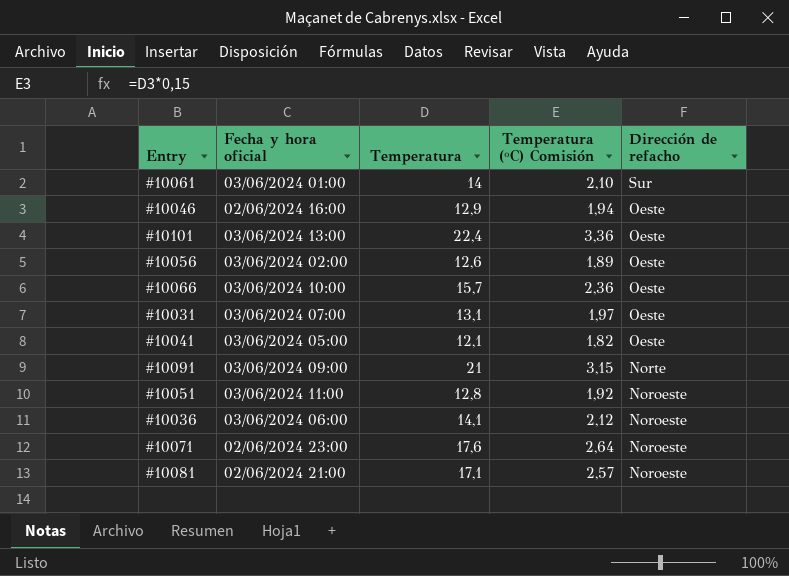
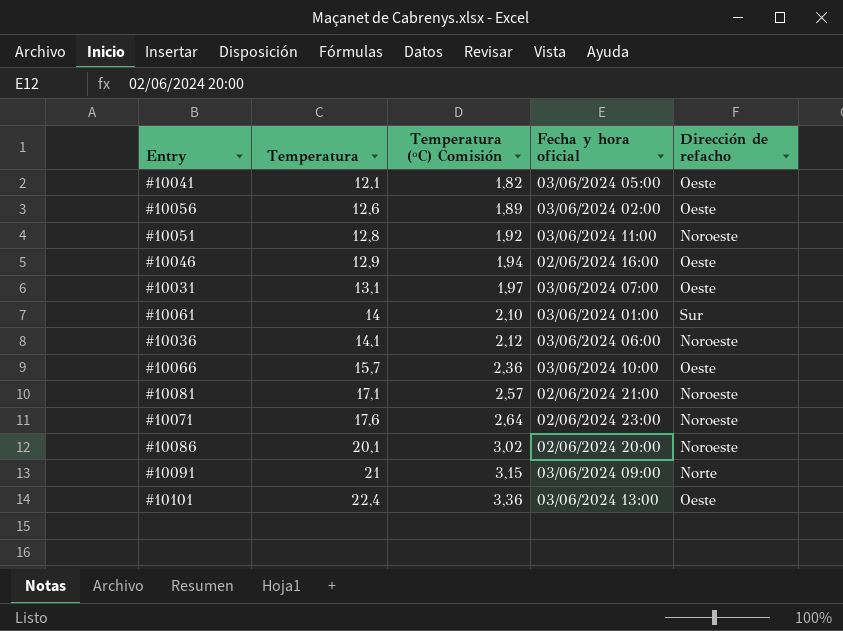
row order: Dirección de refacho descending -> Temperatura ascending
column Fecha y hora oficial | position: 2 -> 4
row #10086: none -> 20,1 | 3,02 | 02/06/2024 20:00 | Noroeste

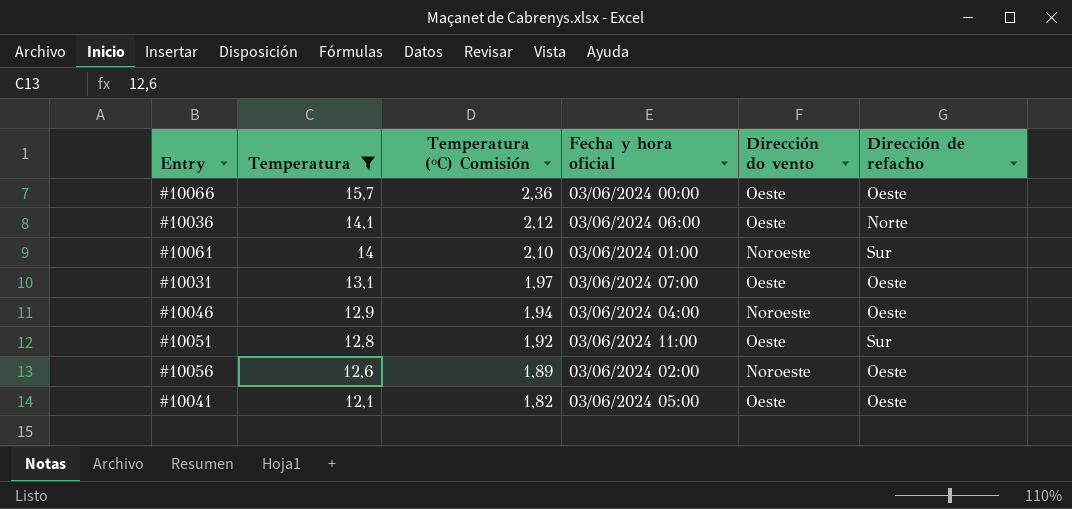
filter: none -> Temperatura <= 15,7
row order: Temperatura ascending -> Temperatura descending
column Dirección do vento | position: none -> 5
#10066 | Fecha y hora oficial: 03/06/2024 10:00 -> 03/06/2024 00:00
#10036 | Dirección de refacho: Noroeste -> Norte
#10046 | Fecha y hora oficial: 02/06/2024 16:00 -> 03/06/2024 04:00
#10051 | Dirección de refacho: Noroeste -> Sur

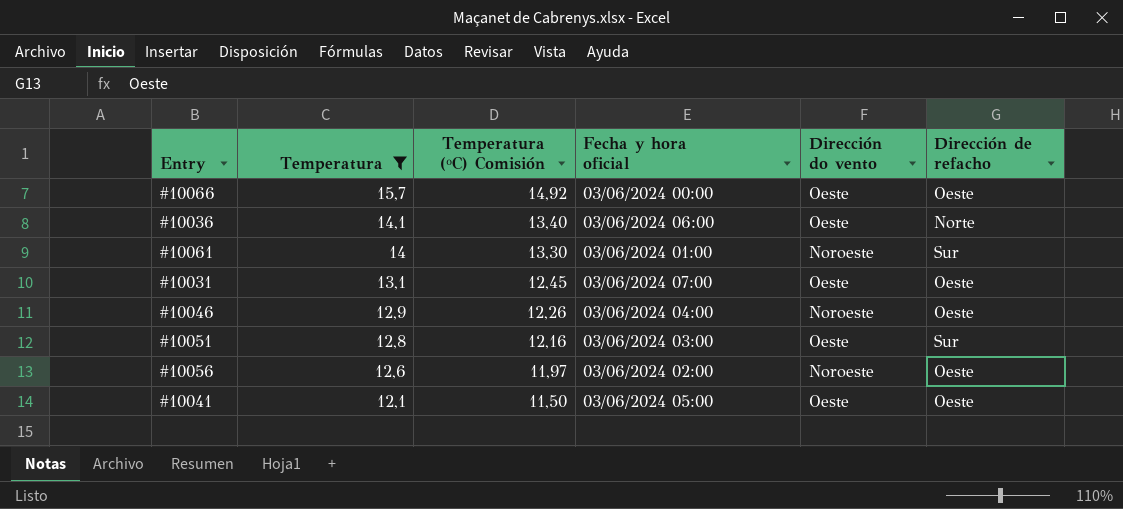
column Temperatura (ºC) Comisión | formula: [Temperatura] * 0,15 -> [Temperatura] * 0,95
#10051 | Fecha y hora oficial: 03/06/2024 11:00 -> 03/06/2024 03:00

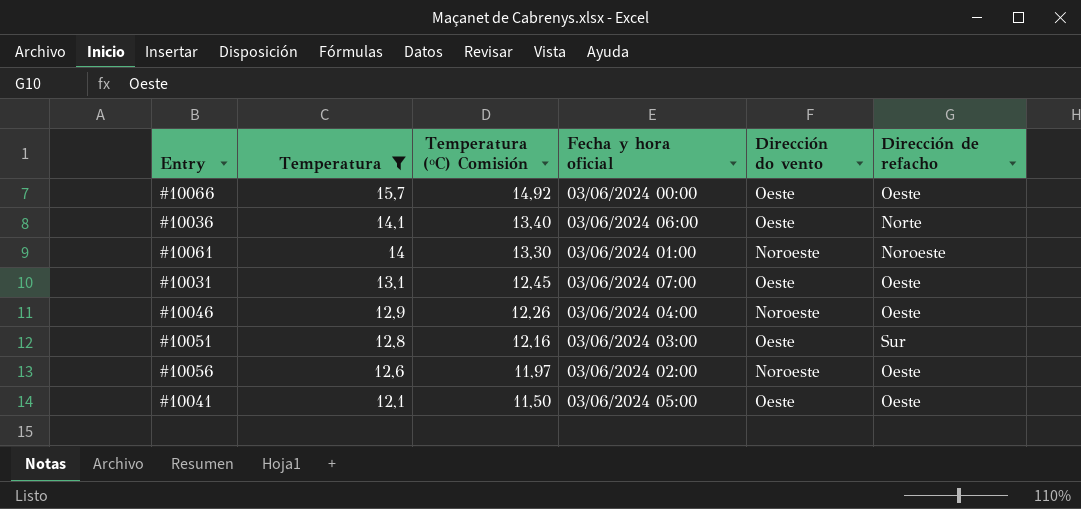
#10061 | Dirección de refacho: Sur -> Noroeste

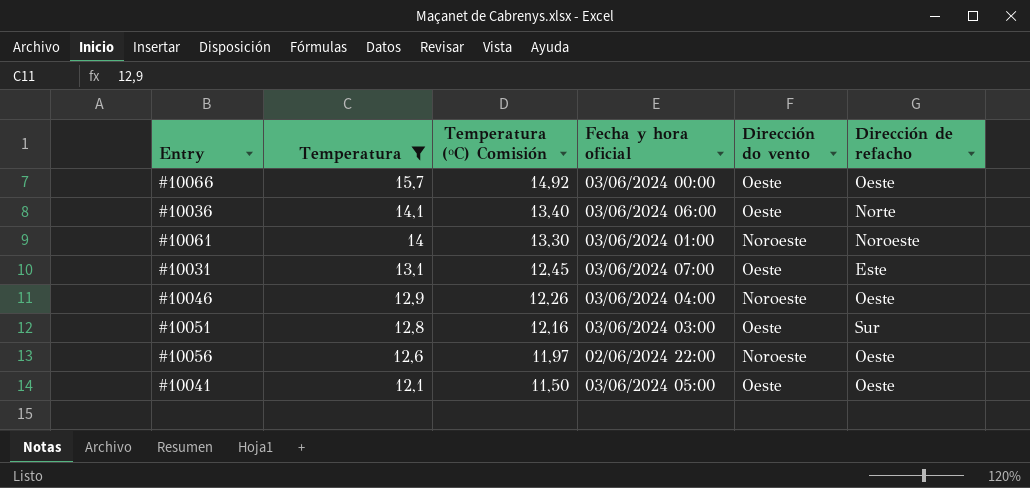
#10031 | Dirección de refacho: Oeste -> Este
#10056 | Fecha y hora oficial: 03/06/2024 02:00 -> 02/06/2024 22:00

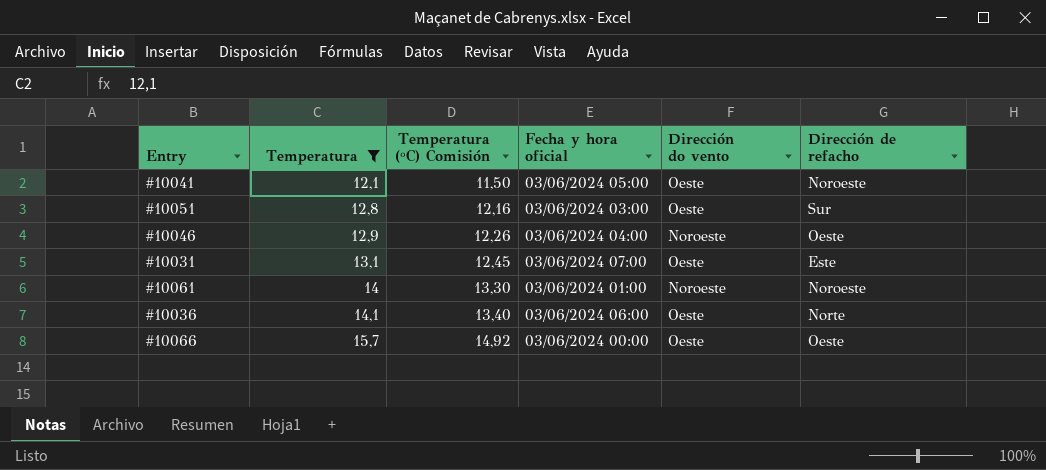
row order: Temperatura descending -> Temperatura ascending
row #10056: 12,6 | 11,97 | 02/06/2024 22:00 | Noroeste | Oeste -> none
#10041 | Dirección de refacho: Oeste -> Noroeste

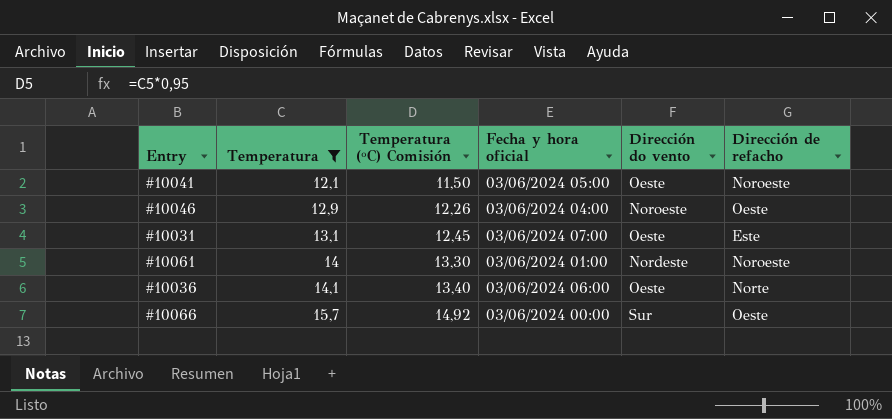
row #10051: 12,8 | 12,16 | 03/06/2024 03:00 | Oeste | Sur -> none
#10061 | Dirección do vento: Noroeste -> Nordeste
#10066 | Dirección do vento: Oeste -> Sur

